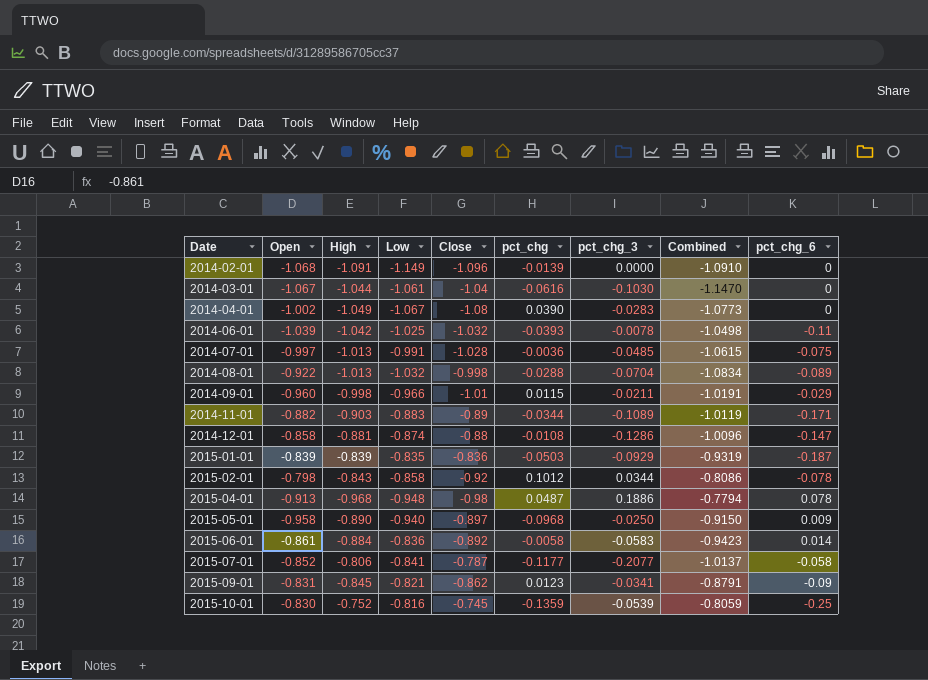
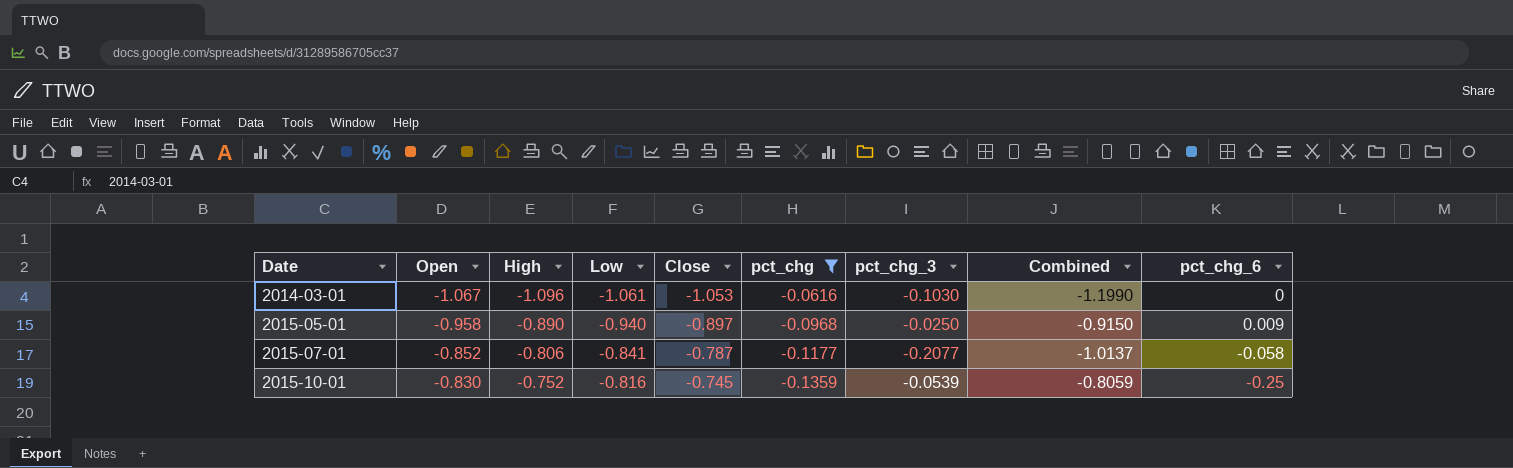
filter: none -> pct_chg <= -0.0616
2014-03-01 | High: -1.044 -> -1.096
2014-03-01 | Close: -1.04 -> -1.053
2014-03-01 | Combined: -1.1470 -> -1.1990

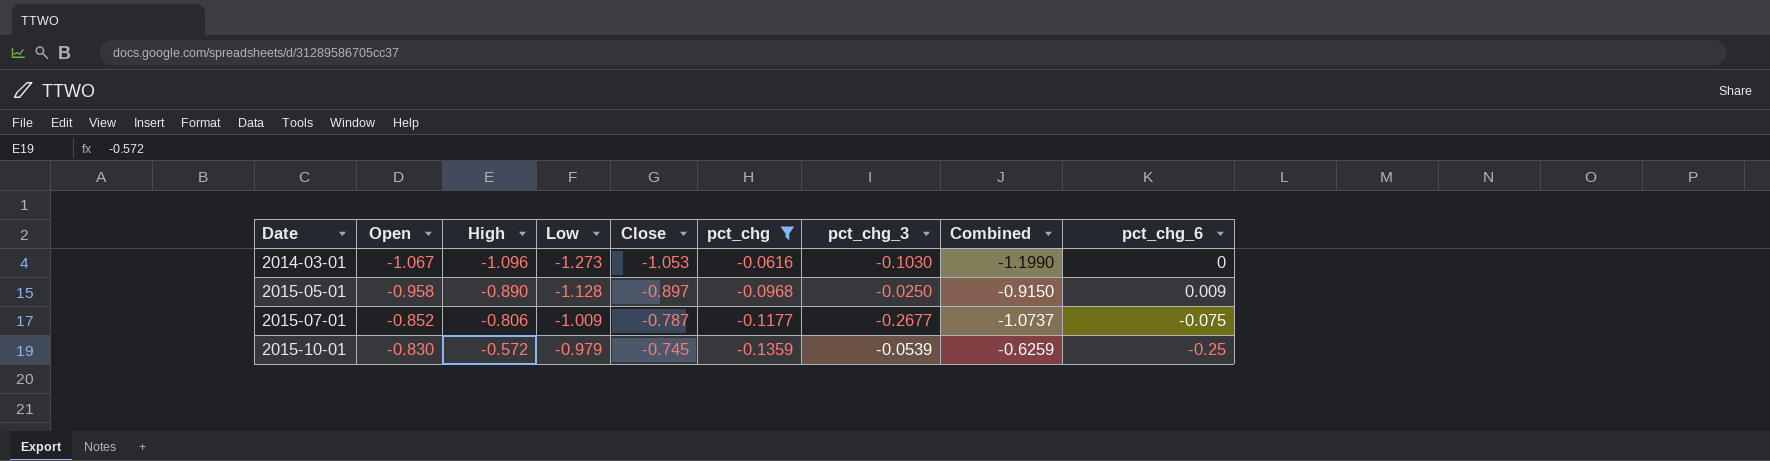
2014-03-01 | Low: -1.061 -> -1.273
2015-05-01 | Low: -0.940 -> -1.128
2015-07-01 | Low: -0.841 -> -1.009
2015-07-01 | pct_chg_3: -0.2077 -> -0.2677
2015-07-01 | Combined: -1.0137 -> -1.0737
2015-07-01 | pct_chg_6: -0.058 -> -0.075
2015-10-01 | High: -0.752 -> -0.572
2015-10-01 | Low: -0.816 -> -0.979
2015-10-01 | Combined: -0.8059 -> -0.6259

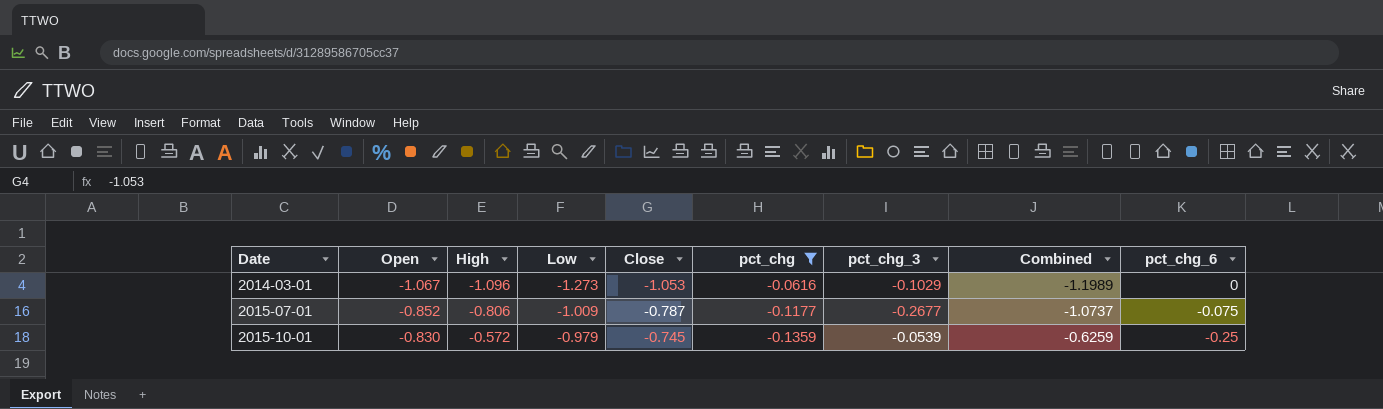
row 2015-05-01: -0.958 | -0.890 | -1.128 | -0.897 | -0.0968 | -0.0250 | -0.9150 | 0.009 -> none
2014-03-01 | pct_chg_3: -0.1030 -> -0.1029
2014-03-01 | Combined: -1.1990 -> -1.1989

